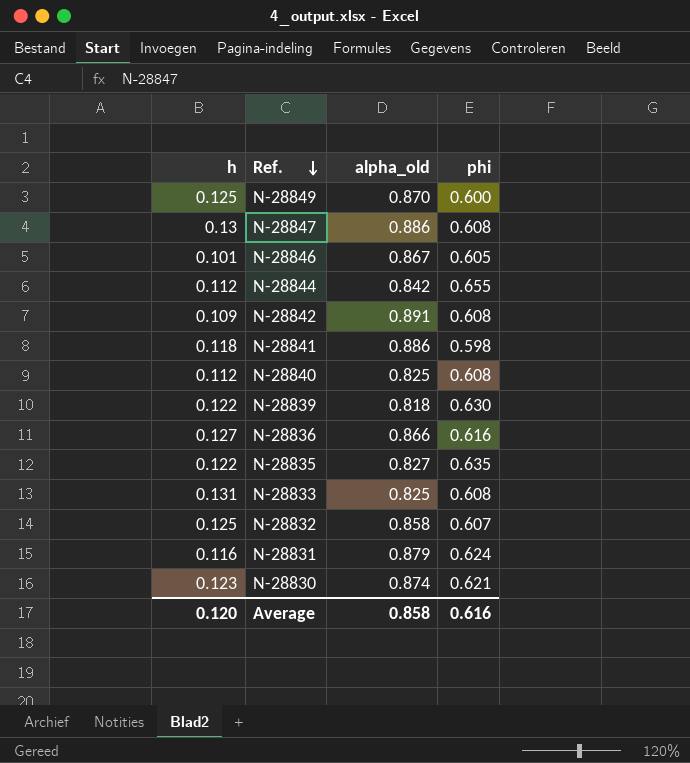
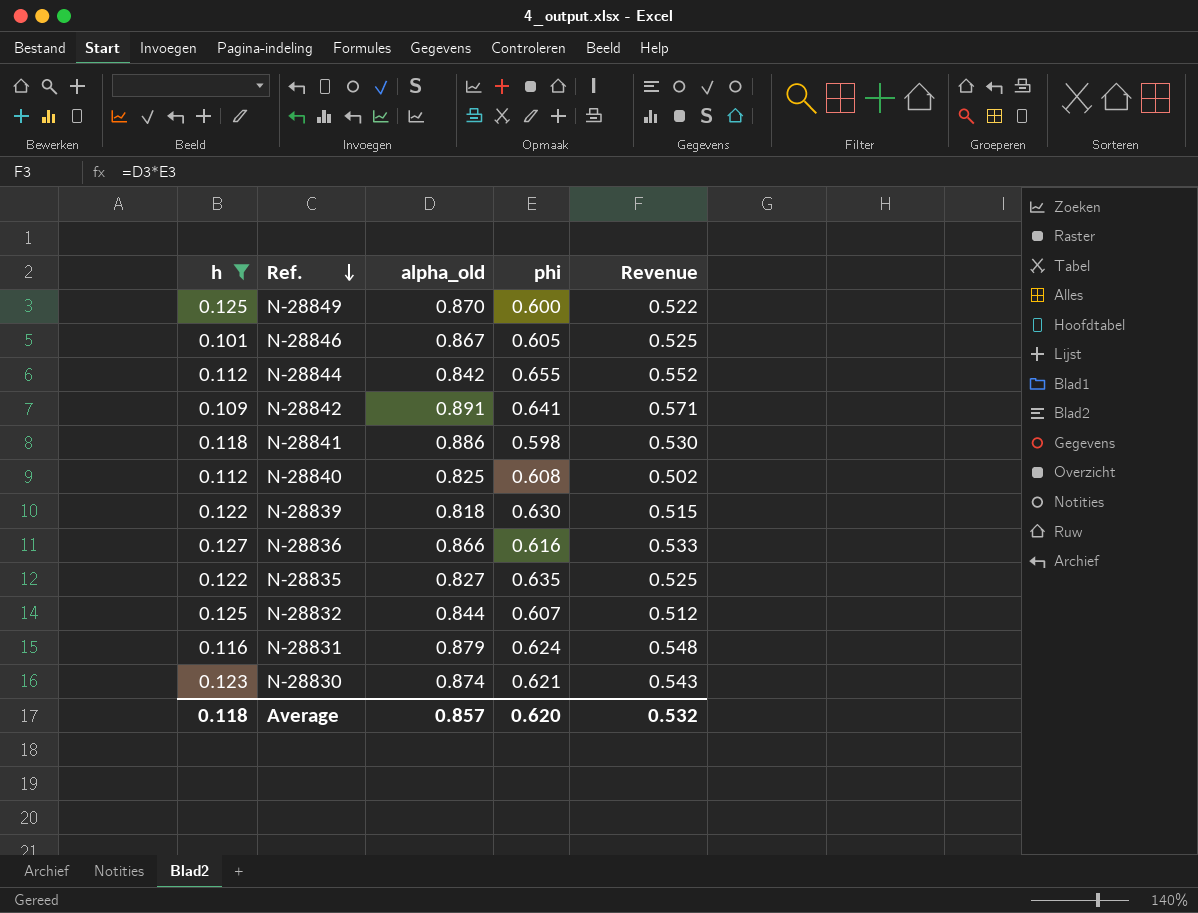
filter: none -> h <= 0.127
column Revenue | formula: none -> [alpha_old] * [phi]
N-28842 | phi: 0.608 -> 0.641
N-28832 | alpha_old: 0.858 -> 0.844
Average | h: 0.120 -> 0.118
Average | alpha_old: 0.858 -> 0.857
Average | phi: 0.616 -> 0.620

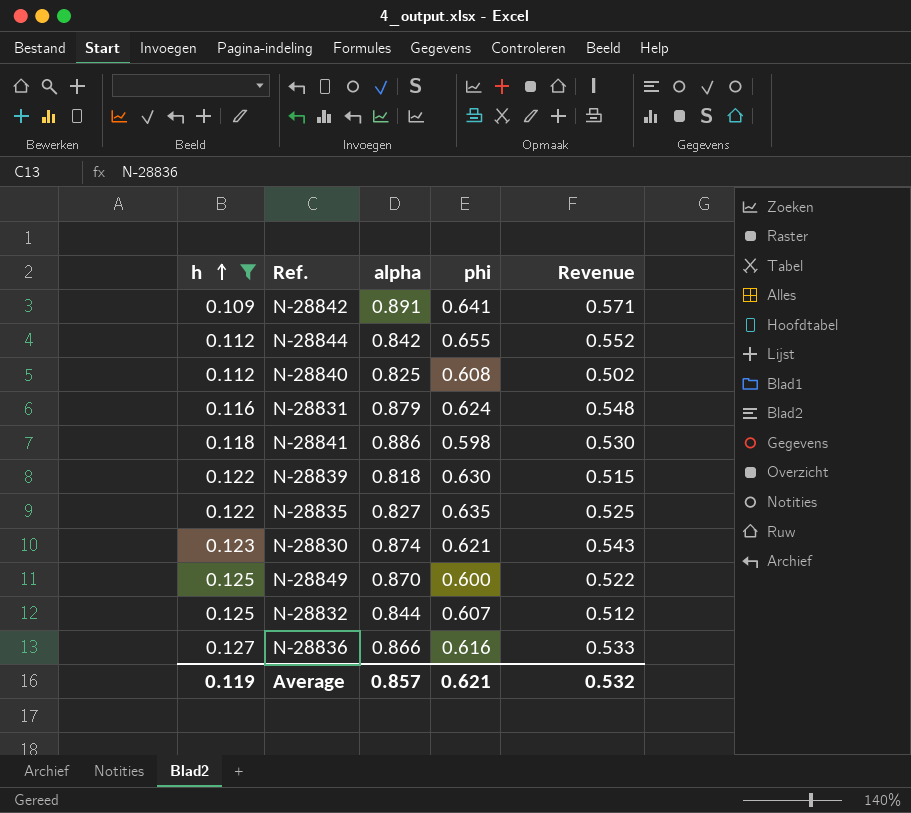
row order: Ref. descending -> h ascending
column name: alpha_old -> alpha
row N-28846: 0.101 | 0.867 | 0.605 | 0.525 -> none
Average | h: 0.118 -> 0.119
Average | phi: 0.620 -> 0.621

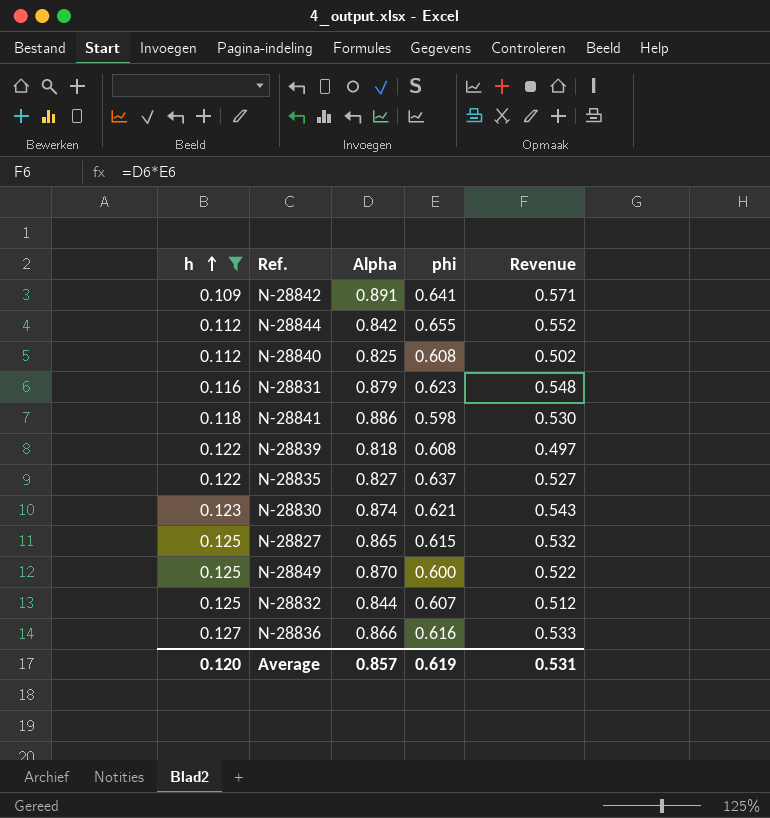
column name: alpha -> Alpha
N-28831 | phi: 0.624 -> 0.623
N-28839 | phi: 0.630 -> 0.608
N-28839 | Revenue: 0.515 -> 0.497
N-28835 | phi: 0.635 -> 0.637
N-28835 | Revenue: 0.525 -> 0.527
row N-28827: none -> 0.125 | 0.865 | 0.615 | 0.532
Average | h: 0.119 -> 0.120
Average | phi: 0.621 -> 0.619
Average | Revenue: 0.532 -> 0.531

